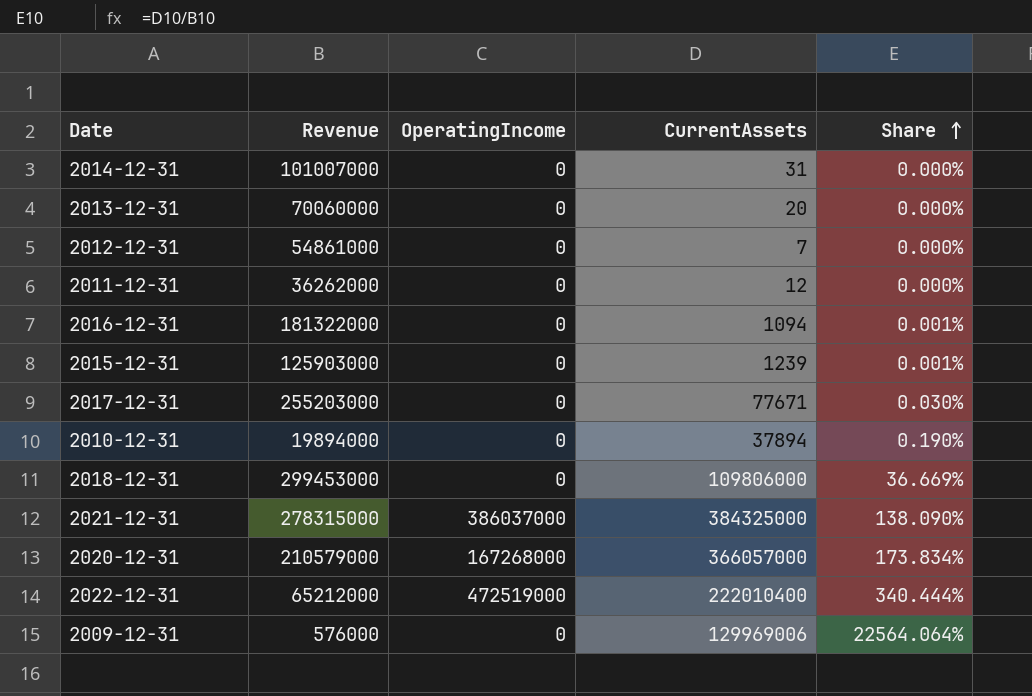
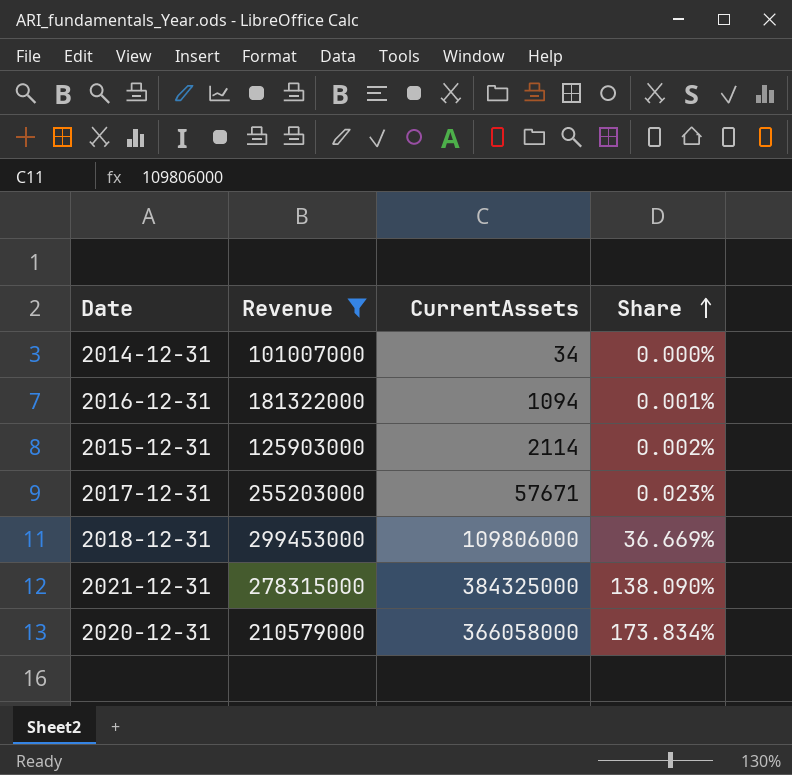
filter: none -> Revenue >= 101007000
column OperatingIncome | position: 3 -> none
2014-12-31 | CurrentAssets: 31 -> 34
2015-12-31 | CurrentAssets: 1239 -> 2114
2015-12-31 | Share: 0.001% -> 0.002%
2017-12-31 | CurrentAssets: 77671 -> 57671
2017-12-31 | Share: 0.030% -> 0.023%
2020-12-31 | CurrentAssets: 366057000 -> 366058000

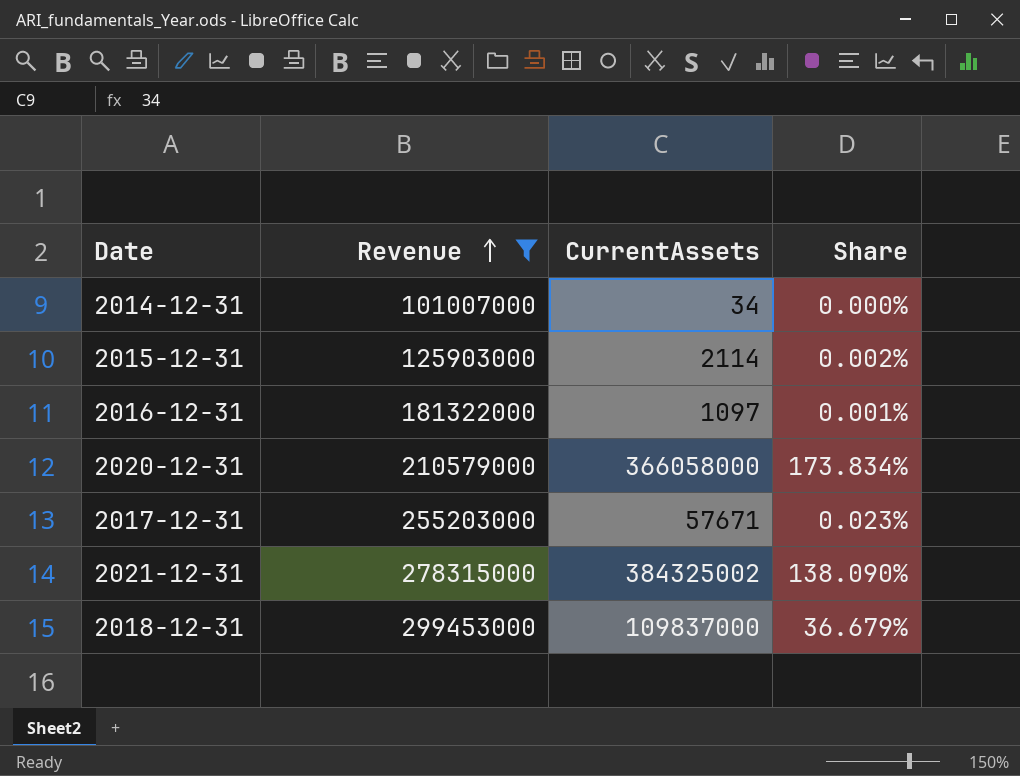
row order: Share ascending -> Revenue ascending
2016-12-31 | CurrentAssets: 1094 -> 1097
2021-12-31 | CurrentAssets: 384325000 -> 384325002
2018-12-31 | CurrentAssets: 109806000 -> 109837000
2018-12-31 | Share: 36.669% -> 36.679%

